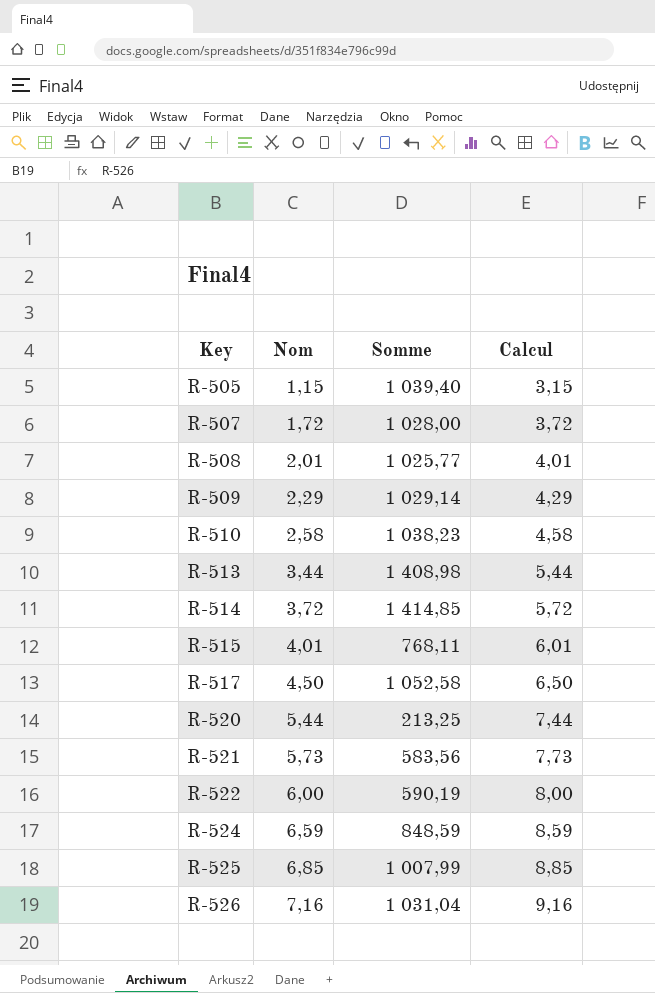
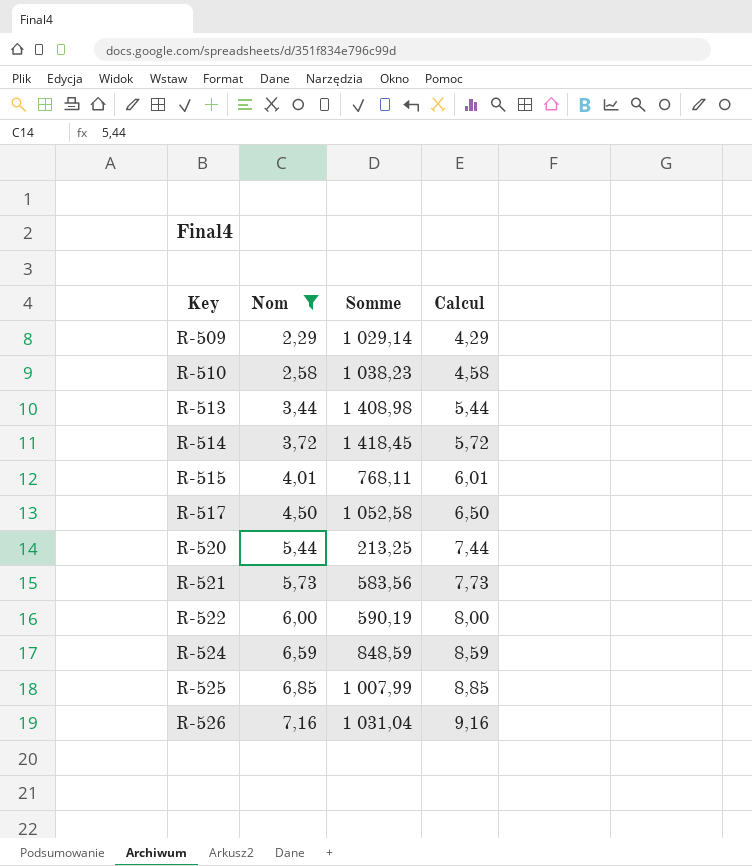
filter: none -> Nom >= 2,29
R-514 | Somme: 1 414,85 -> 1 418,45

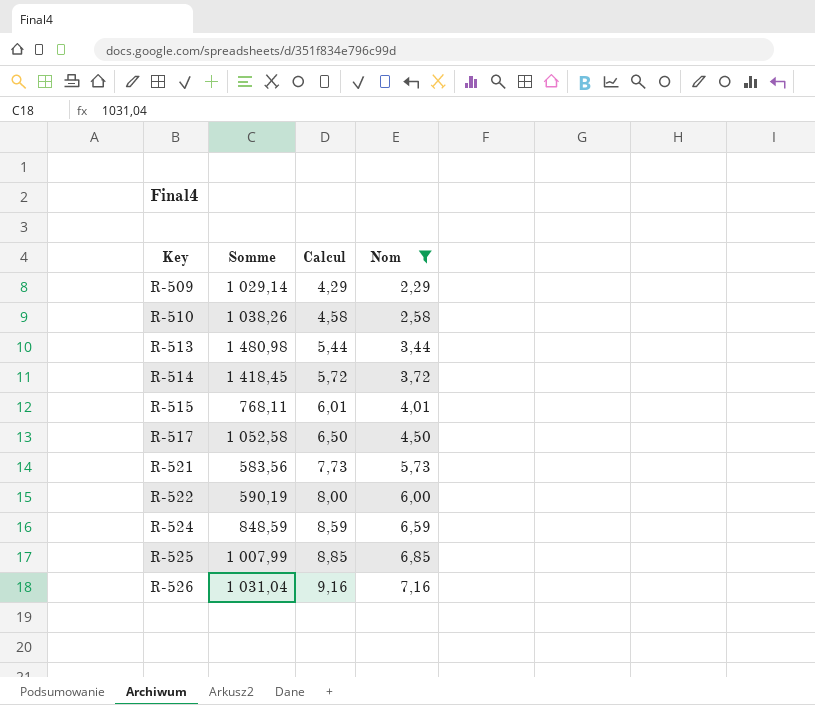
column Nom | position: 2 -> 4
row R-520: 5,44 | 213,25 | 7,44 -> none
R-510 | Somme: 1 038,23 -> 1 038,26
R-513 | Somme: 1 408,98 -> 1 480,98

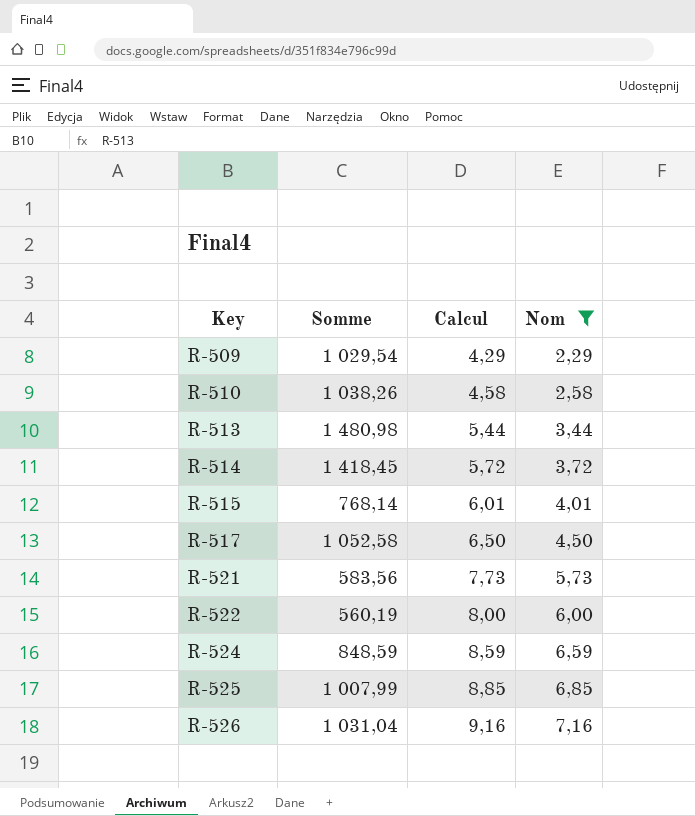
R-509 | Somme: 1 029,14 -> 1 029,54
R-515 | Somme: 768,11 -> 768,14
R-522 | Somme: 590,19 -> 560,19

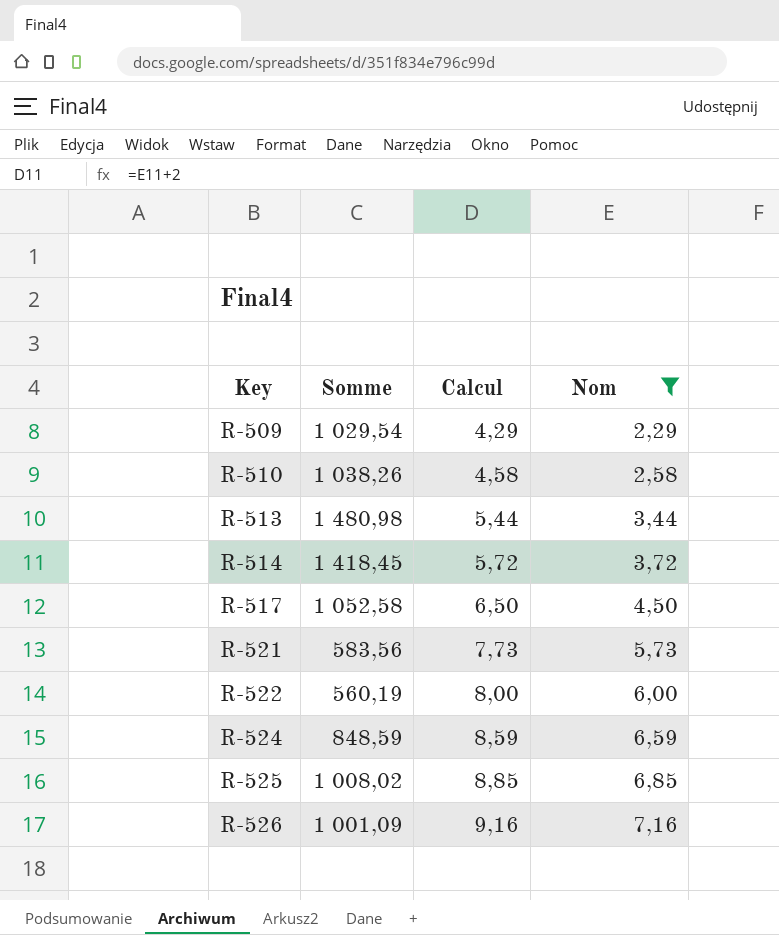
row R-515: 768,14 | 6,01 | 4,01 -> none
R-525 | Somme: 1 007,99 -> 1 008,02
R-526 | Somme: 1 031,04 -> 1 001,09

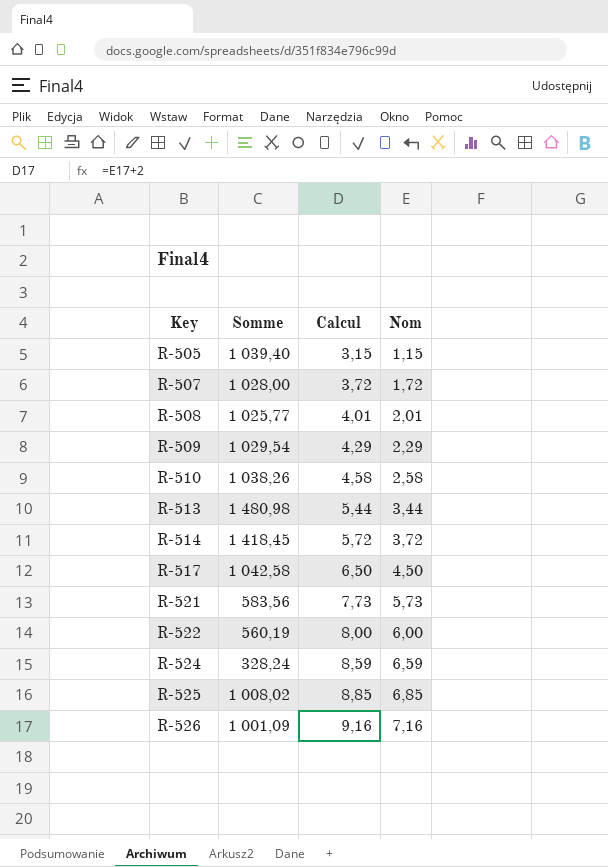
filter: Nom >= 2,29 -> none
R-517 | Somme: 1 052,58 -> 1 042,58
R-524 | Somme: 848,59 -> 328,24

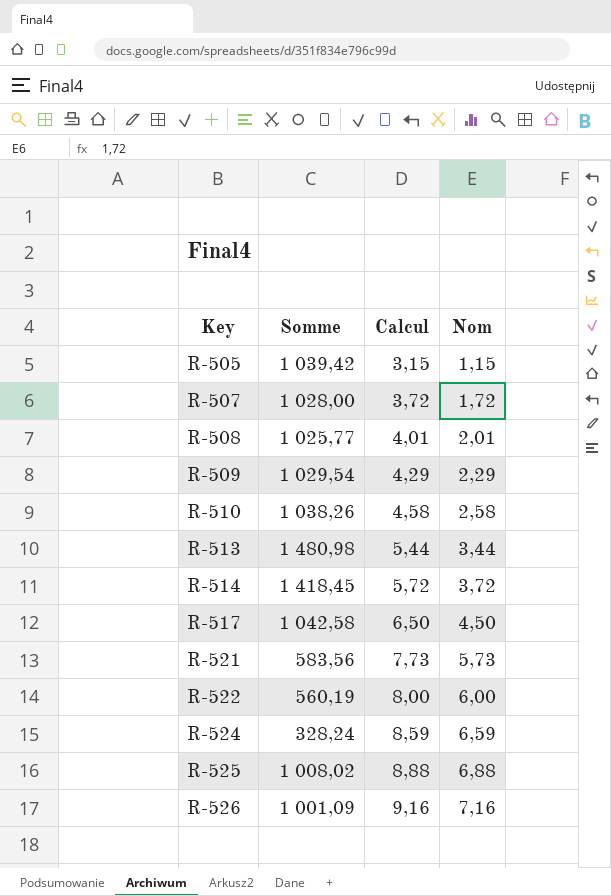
R-505 | Somme: 1 039,40 -> 1 039,42
R-525 | Calcul: 8,85 -> 8,88
R-525 | Nom: 6,85 -> 6,88

